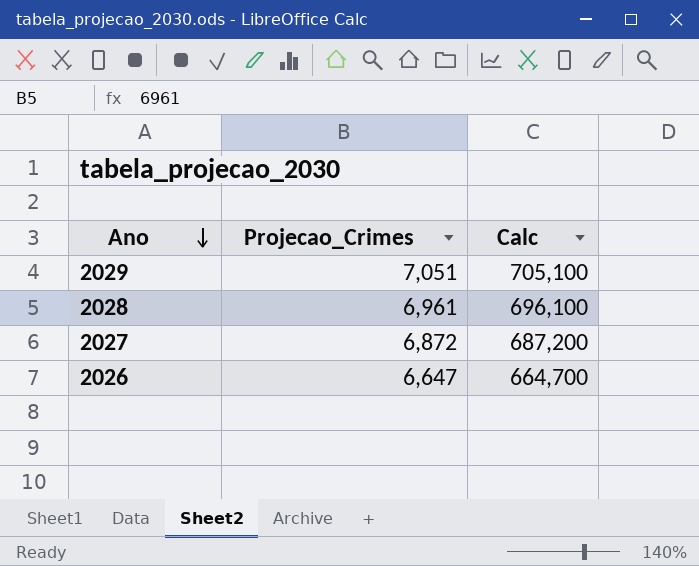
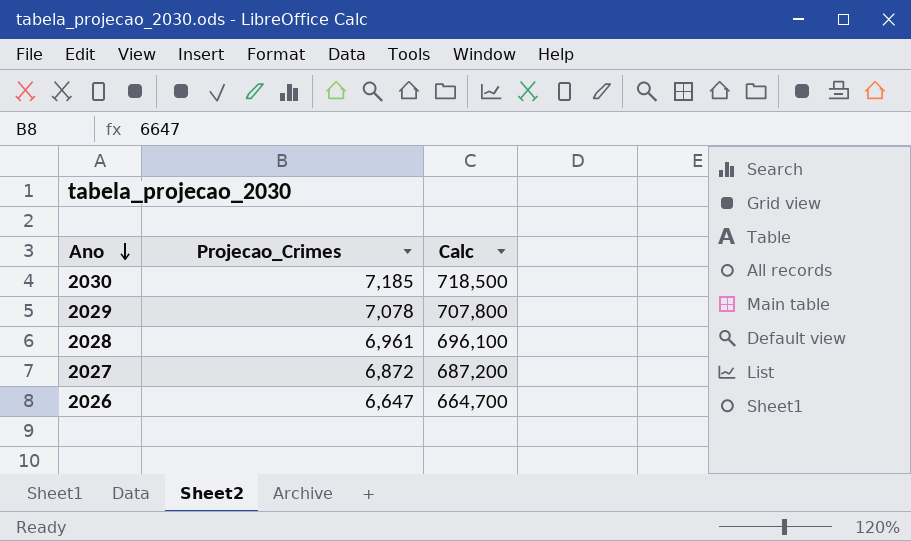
row 2030: none -> 7,185 | 718,500
2029 | Projecao_Crimes: 7,051 -> 7,078
2029 | Calc: 705,100 -> 707,800

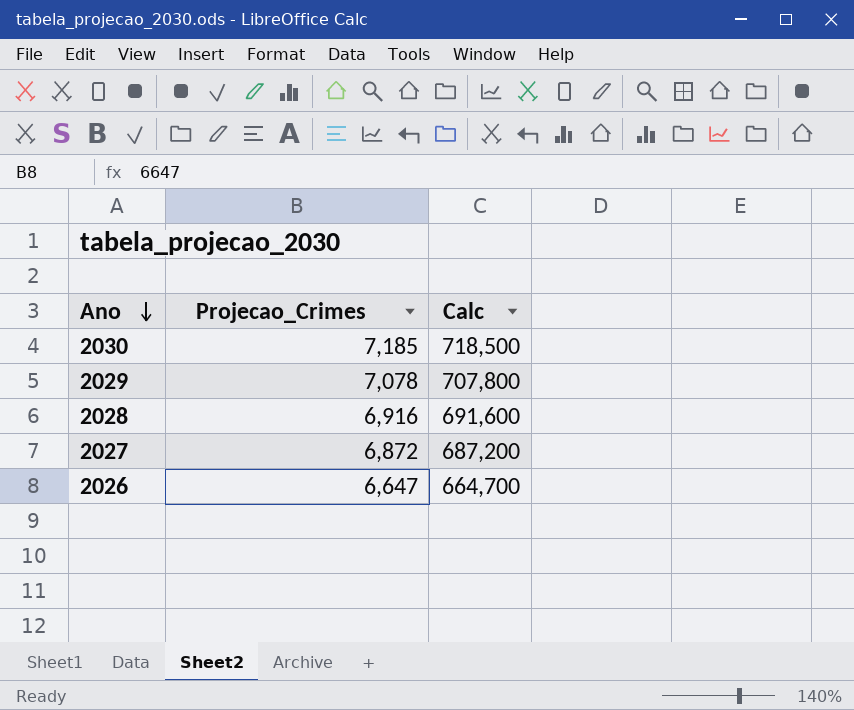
2028 | Projecao_Crimes: 6,961 -> 6,916
2028 | Calc: 696,100 -> 691,600

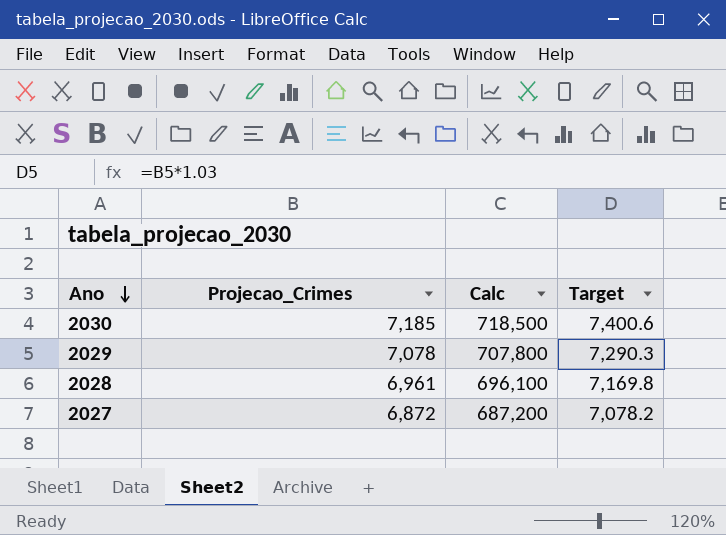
column Target | formula: none -> [Projecao_Crimes] * 1.03
row 2026: 6,647 | 664,700 -> none
2028 | Projecao_Crimes: 6,916 -> 6,961
2028 | Calc: 691,600 -> 696,100

